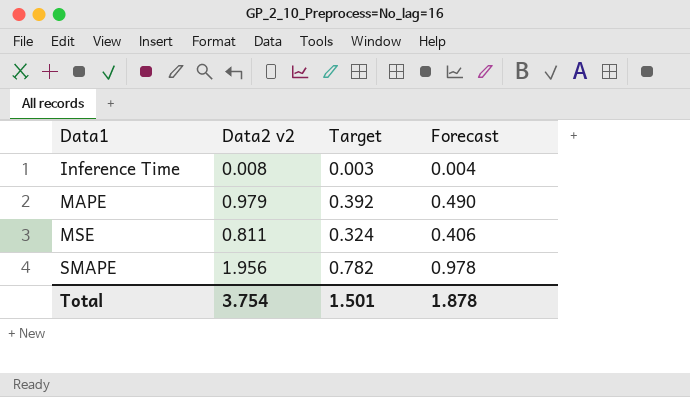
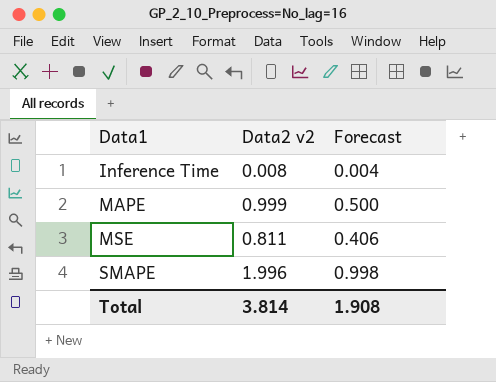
column Target | formula: [Data2 v2] * 0.4 -> none
MAPE | Data2 v2: 0.979 -> 0.999
MAPE | Forecast: 0.490 -> 0.500
SMAPE | Data2 v2: 1.956 -> 1.996
SMAPE | Forecast: 0.978 -> 0.998
Total | Data2 v2: 3.754 -> 3.814
Total | Forecast: 1.878 -> 1.908

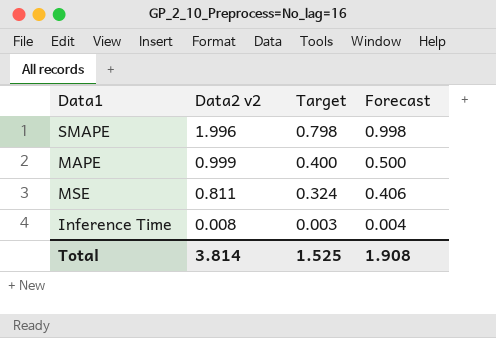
row order: Data1 ascending -> Data2 v2 descending
column Target | formula: none -> [Data2 v2] * 0.4

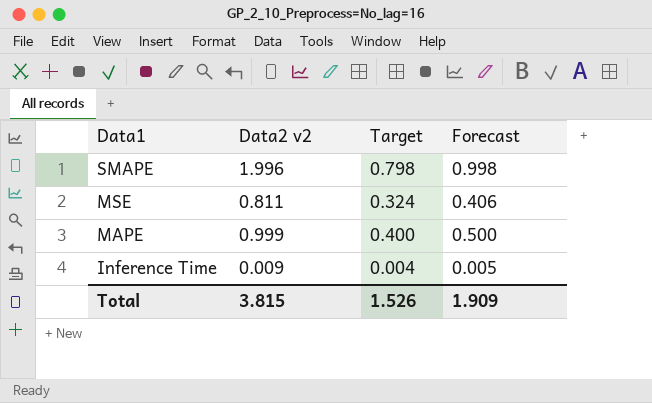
row order: Data2 v2 descending -> Data1 descending
Inference Time | Data2 v2: 0.008 -> 0.009
Inference Time | Target: 0.003 -> 0.004
Inference Time | Forecast: 0.004 -> 0.005
Total | Data2 v2: 3.814 -> 3.815
Total | Target: 1.525 -> 1.526
Total | Forecast: 1.908 -> 1.909

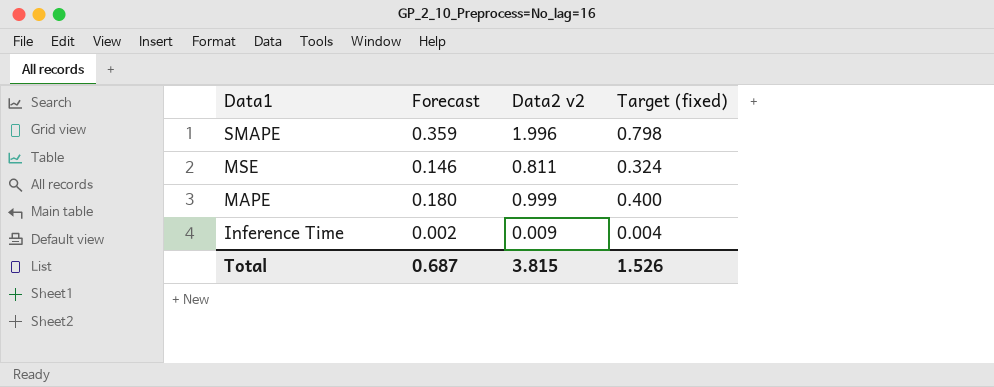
column Forecast | formula: [Data2 v2] * 0.5 -> [Data2 v2] * 0.18
column Forecast | position: 4 -> 2
column name: Target -> Target (fixed)
Total | Forecast: 1.909 -> 0.687

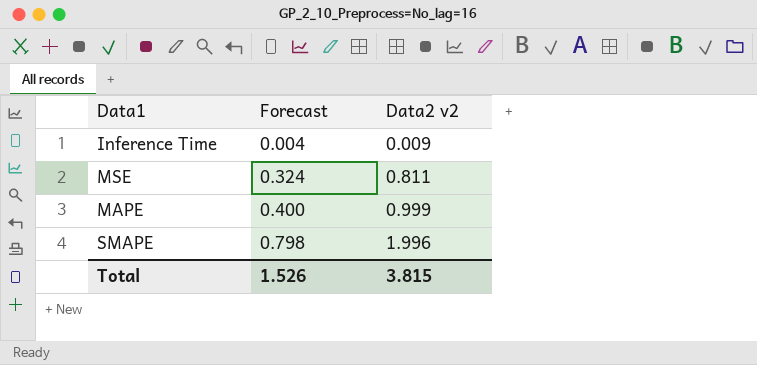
row order: Data1 descending -> Forecast ascending
column Target (fixed) | formula: [Data2 v2] * 0.4 -> none
column Forecast | formula: [Data2 v2] * 0.18 -> [Data2 v2] * 0.4
Total | Forecast: 0.687 -> 1.526

